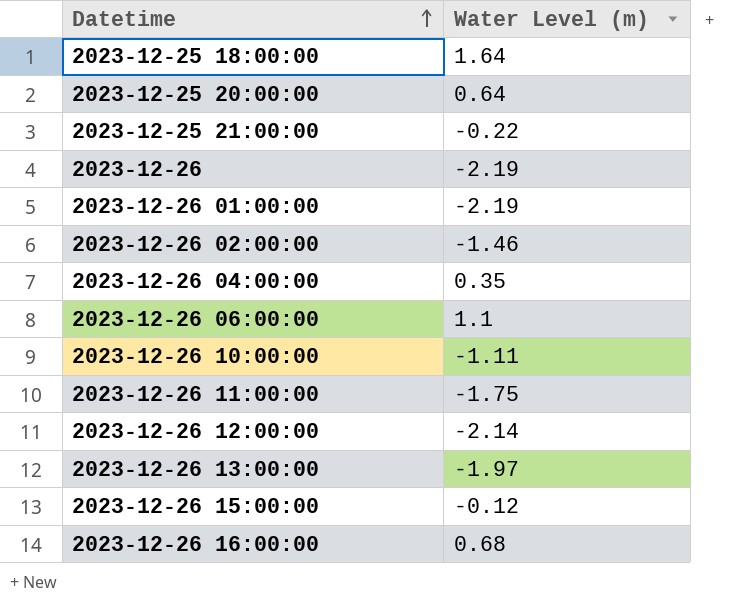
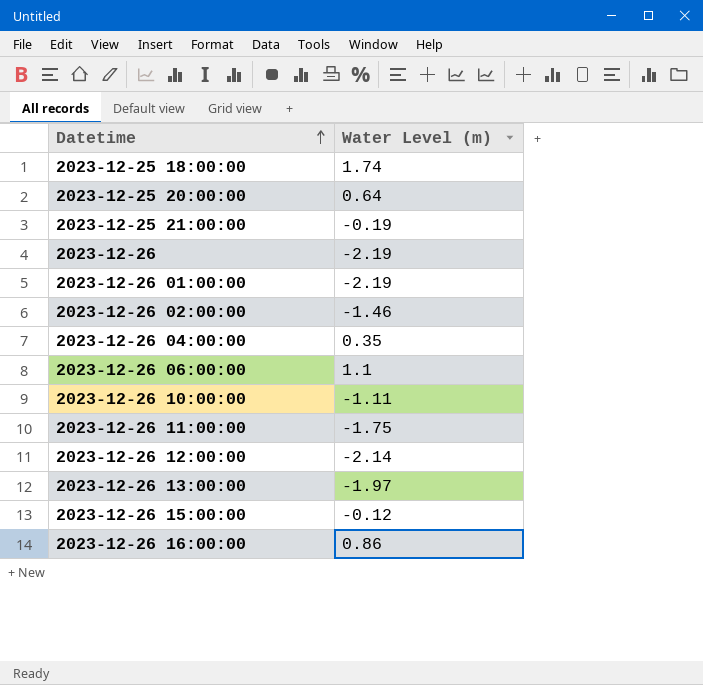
2023-12-25 18:00:00 | Water Level (m): 1.64 -> 1.74
2023-12-25 21:00:00 | Water Level (m): -0.22 -> -0.19
2023-12-26 16:00:00 | Water Level (m): 0.68 -> 0.86

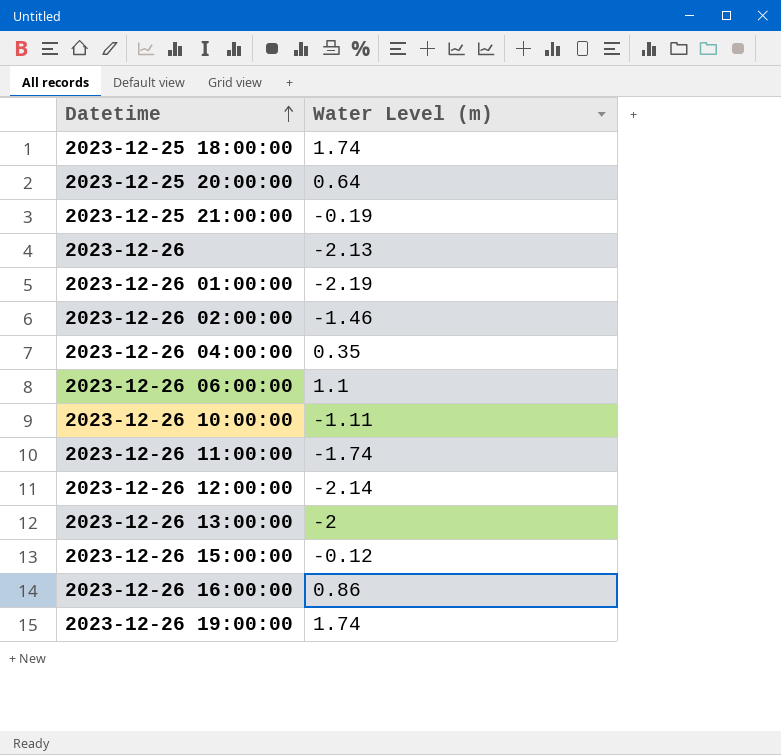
2023-12-26 | Water Level (m): -2.19 -> -2.13
2023-12-26 11:00:00 | Water Level (m): -1.75 -> -1.74
2023-12-26 13:00:00 | Water Level (m): -1.97 -> -2
row 2023-12-26 19:00:00: none -> 1.74

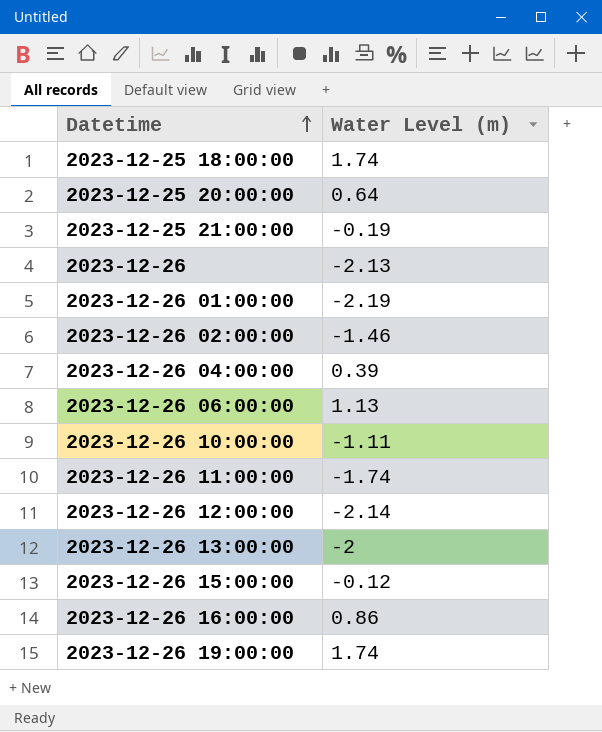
2023-12-26 04:00:00 | Water Level (m): 0.35 -> 0.39
2023-12-26 06:00:00 | Water Level (m): 1.1 -> 1.13

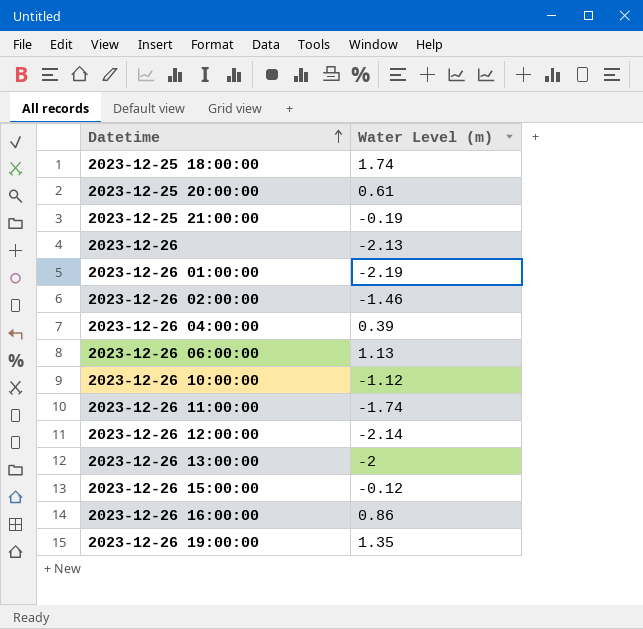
2023-12-25 20:00:00 | Water Level (m): 0.64 -> 0.61
2023-12-26 10:00:00 | Water Level (m): -1.11 -> -1.12
2023-12-26 19:00:00 | Water Level (m): 1.74 -> 1.35

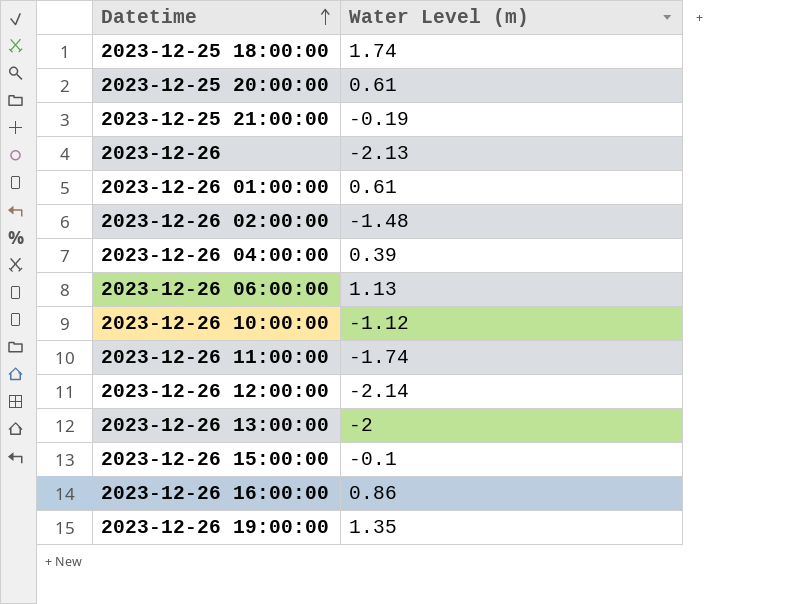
2023-12-26 01:00:00 | Water Level (m): -2.19 -> 0.61
2023-12-26 02:00:00 | Water Level (m): -1.46 -> -1.48
2023-12-26 15:00:00 | Water Level (m): -0.12 -> -0.1

